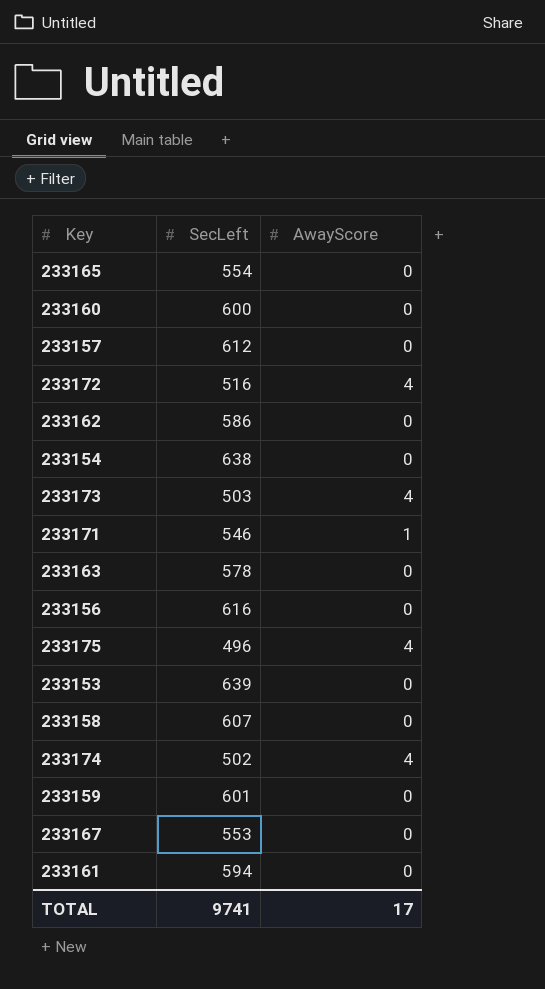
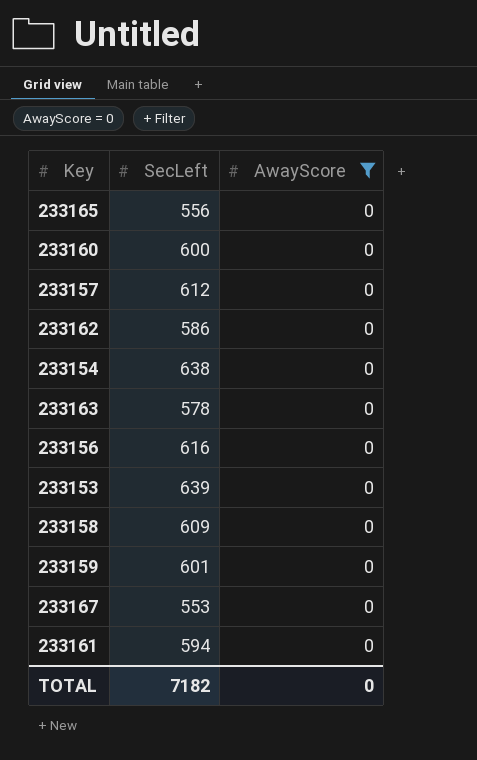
filter: none -> AwayScore = 0
233165 | SecLeft: 554 -> 556
233158 | SecLeft: 607 -> 609
TOTAL | SecLeft: 9741 -> 7182
TOTAL | AwayScore: 17 -> 0

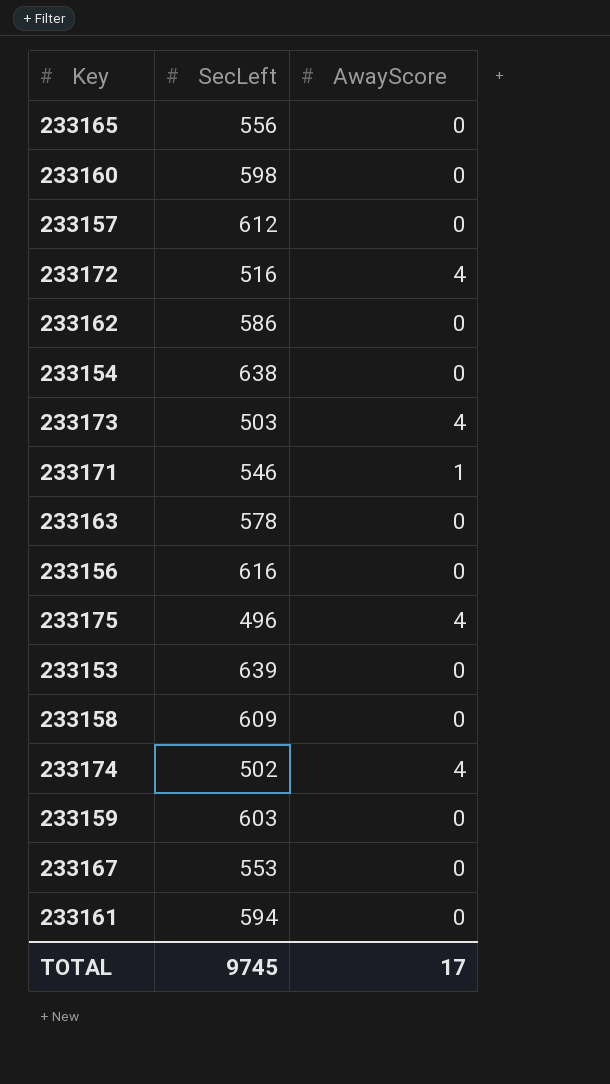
filter: AwayScore = 0 -> none
233160 | SecLeft: 600 -> 598
233159 | SecLeft: 601 -> 603
TOTAL | SecLeft: 7182 -> 9745
TOTAL | AwayScore: 0 -> 17

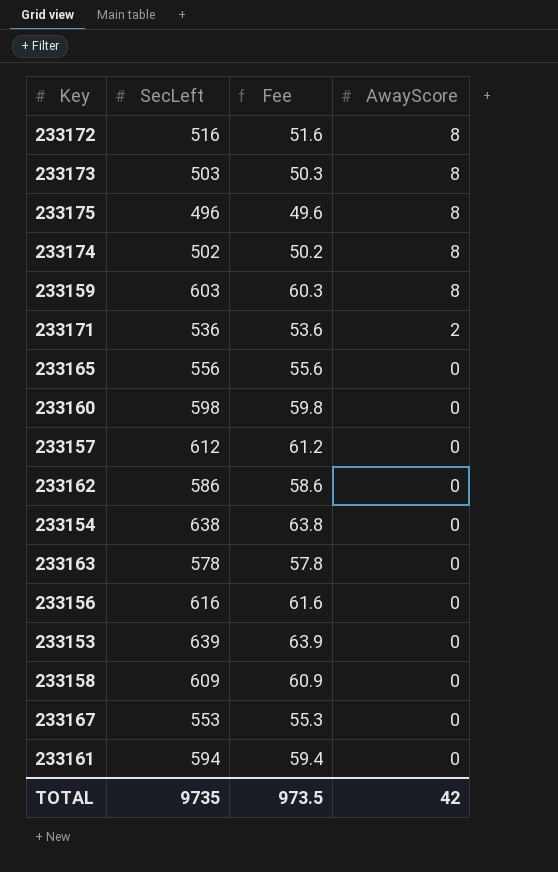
row order: none -> AwayScore descending
column Fee | formula: none -> [SecLeft] * 0.1
233172 | AwayScore: 4 -> 8
233173 | AwayScore: 4 -> 8
233175 | AwayScore: 4 -> 8
233174 | AwayScore: 4 -> 8
233159 | AwayScore: 0 -> 8
233171 | SecLeft: 546 -> 536
233171 | AwayScore: 1 -> 2
TOTAL | SecLeft: 9745 -> 9735
TOTAL | AwayScore: 17 -> 42

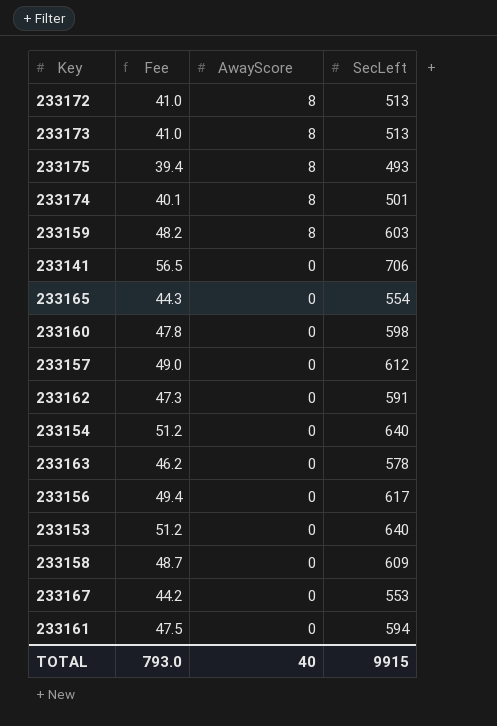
column Fee | formula: [SecLeft] * 0.1 -> [SecLeft] * 0.08
column SecLeft | position: 2 -> 4
row 233171: 536 | 53.6 | 2 -> none
233172 | SecLeft: 516 -> 513
233173 | SecLeft: 503 -> 513
233175 | SecLeft: 496 -> 493
233174 | SecLeft: 502 -> 501
row 233141: none -> 56.5 | 0 | 706
233165 | SecLeft: 556 -> 554
233162 | SecLeft: 586 -> 591
233154 | SecLeft: 638 -> 640
233156 | SecLeft: 616 -> 617
233153 | SecLeft: 639 -> 640
TOTAL | Fee: 973.5 -> 793.0
TOTAL | AwayScore: 42 -> 40
TOTAL | SecLeft: 9735 -> 9915

